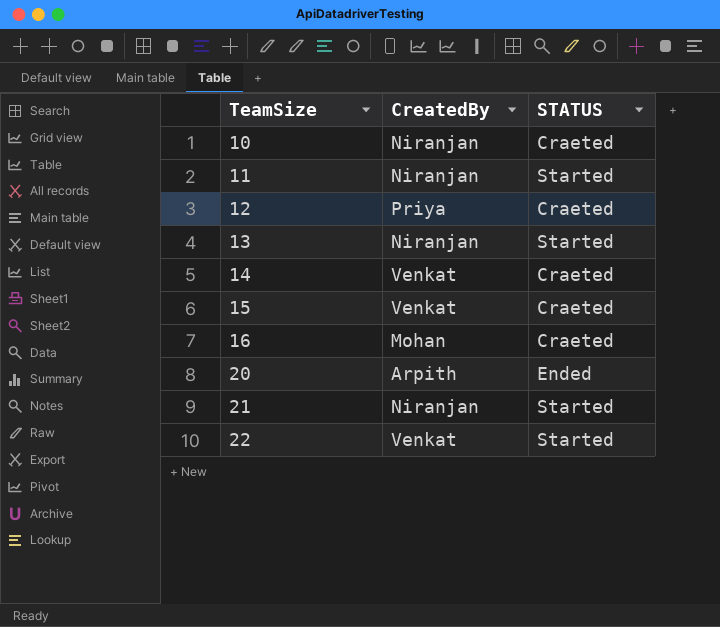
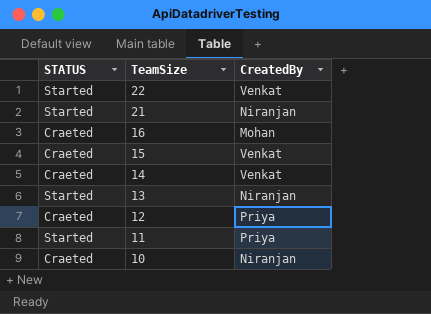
row order: TeamSize ascending -> TeamSize descending
column STATUS | position: 3 -> 1
row 20: Arpith | Ended -> none
11 | CreatedBy: Niranjan -> Priya

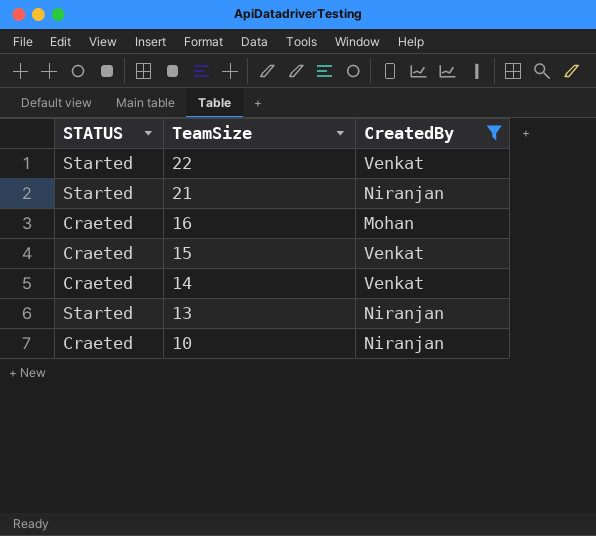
filter: none -> CreatedBy != Priya

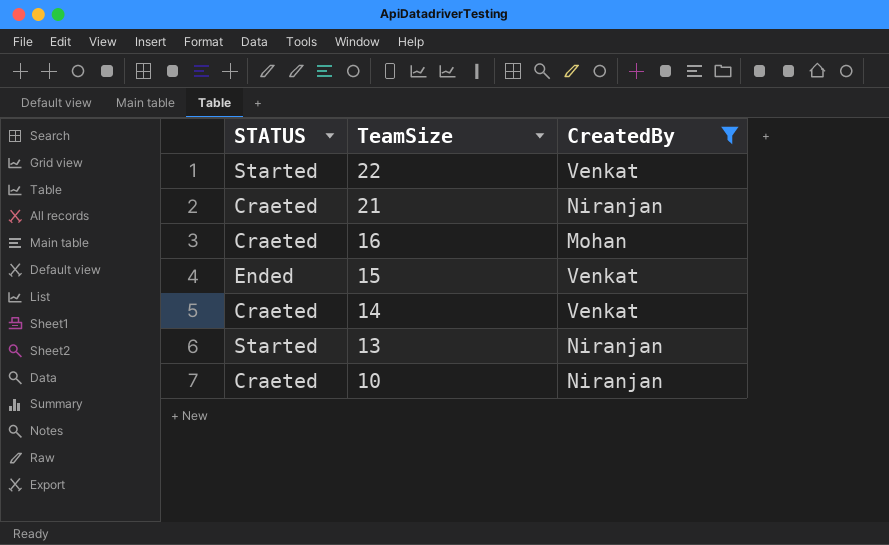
21 | STATUS: Started -> Craeted
15 | STATUS: Craeted -> Ended

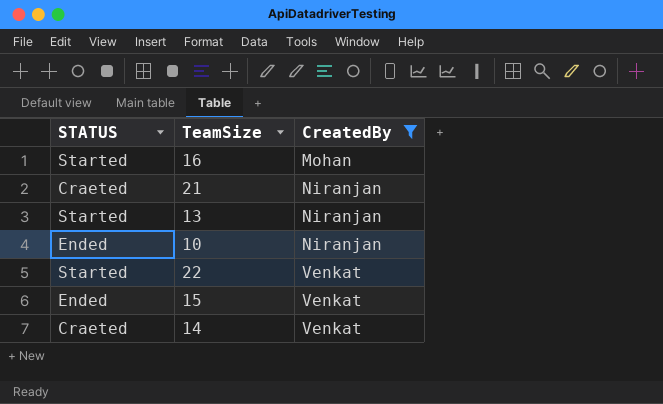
row order: TeamSize descending -> CreatedBy ascending
16 | STATUS: Craeted -> Started
10 | STATUS: Craeted -> Ended

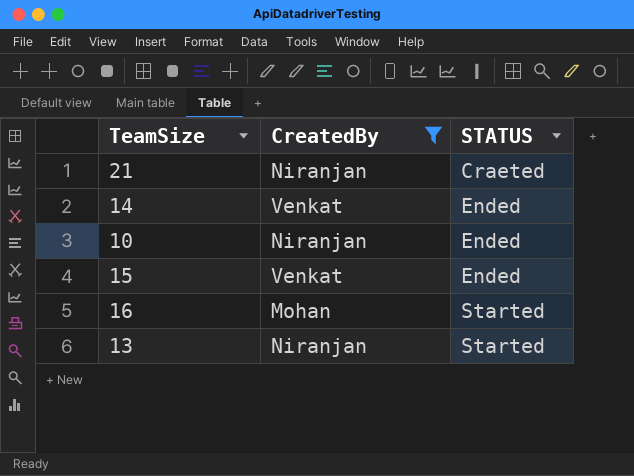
row order: CreatedBy ascending -> STATUS ascending
column STATUS | position: 1 -> 3
row 22: Started | Venkat -> none
14 | STATUS: Craeted -> Ended

